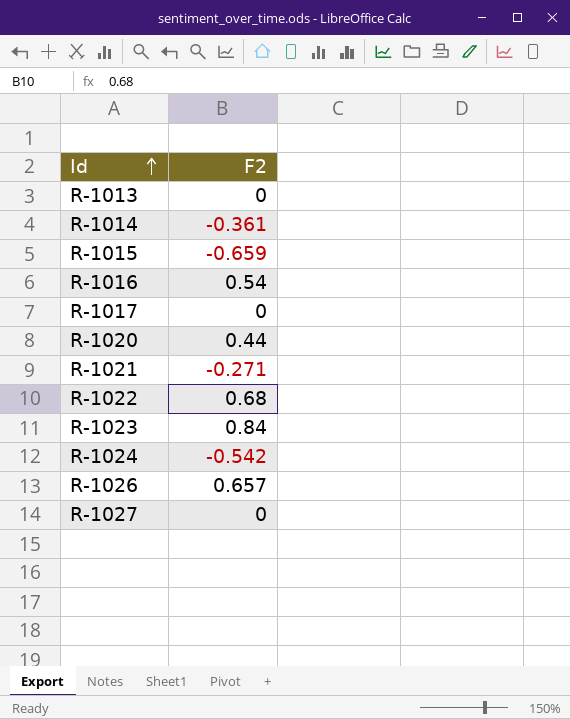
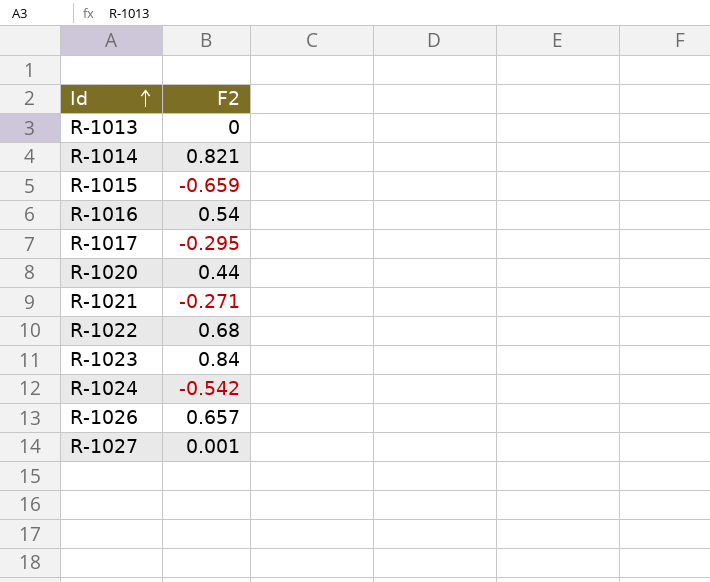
R-1014 | F2: -0.361 -> 0.821
R-1017 | F2: 0 -> -0.295
R-1027 | F2: 0 -> 0.001

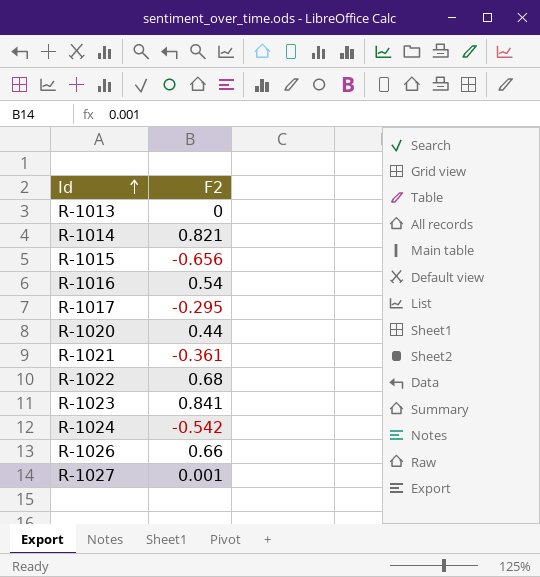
R-1015 | F2: -0.659 -> -0.656
R-1021 | F2: -0.271 -> -0.361
R-1023 | F2: 0.84 -> 0.841
R-1026 | F2: 0.657 -> 0.66

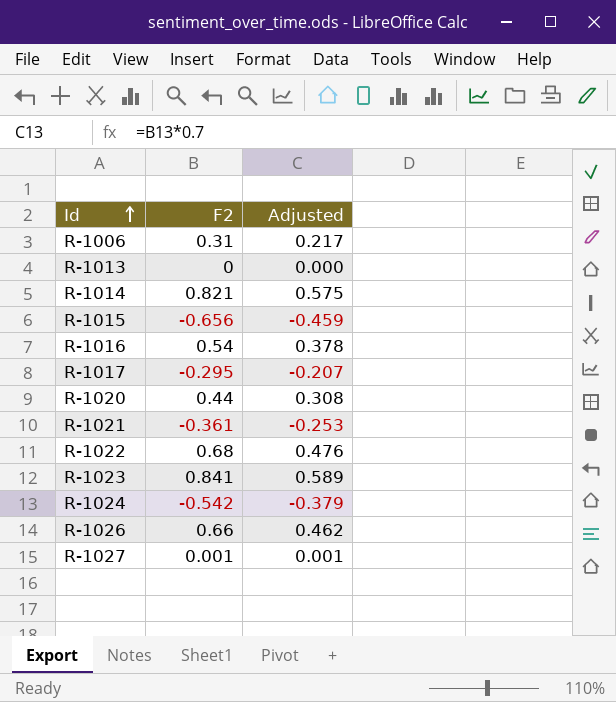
column Adjusted | formula: none -> [F2] * 0.7
row R-1006: none -> 0.31 | 0.217

